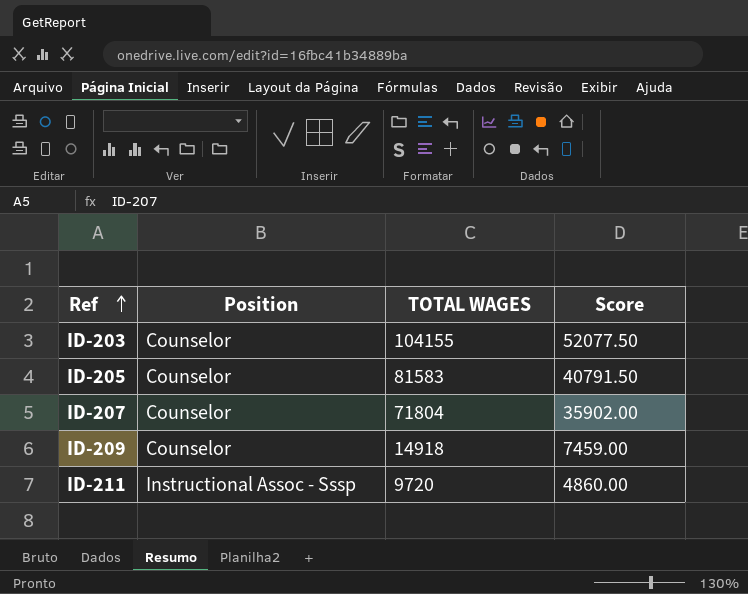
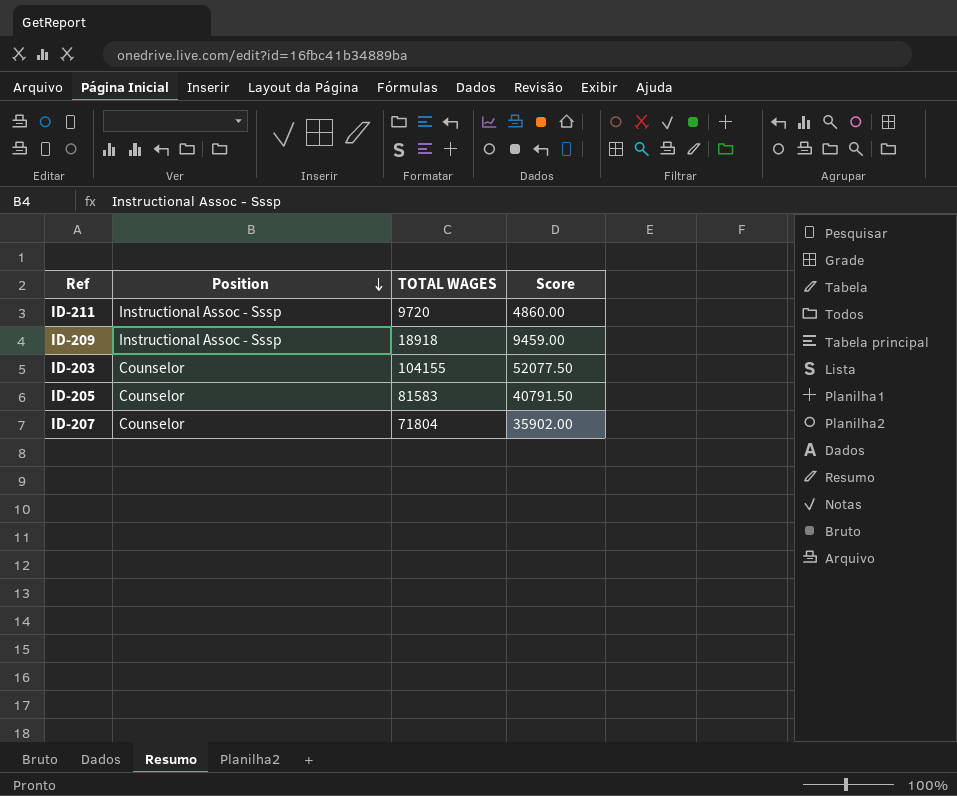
row order: Ref ascending -> Position descending
ID-209 | Position: Counselor -> Instructional Assoc - Sssp
ID-209 | TOTAL WAGES: 14918 -> 18918
ID-209 | Score: 7459.00 -> 9459.00

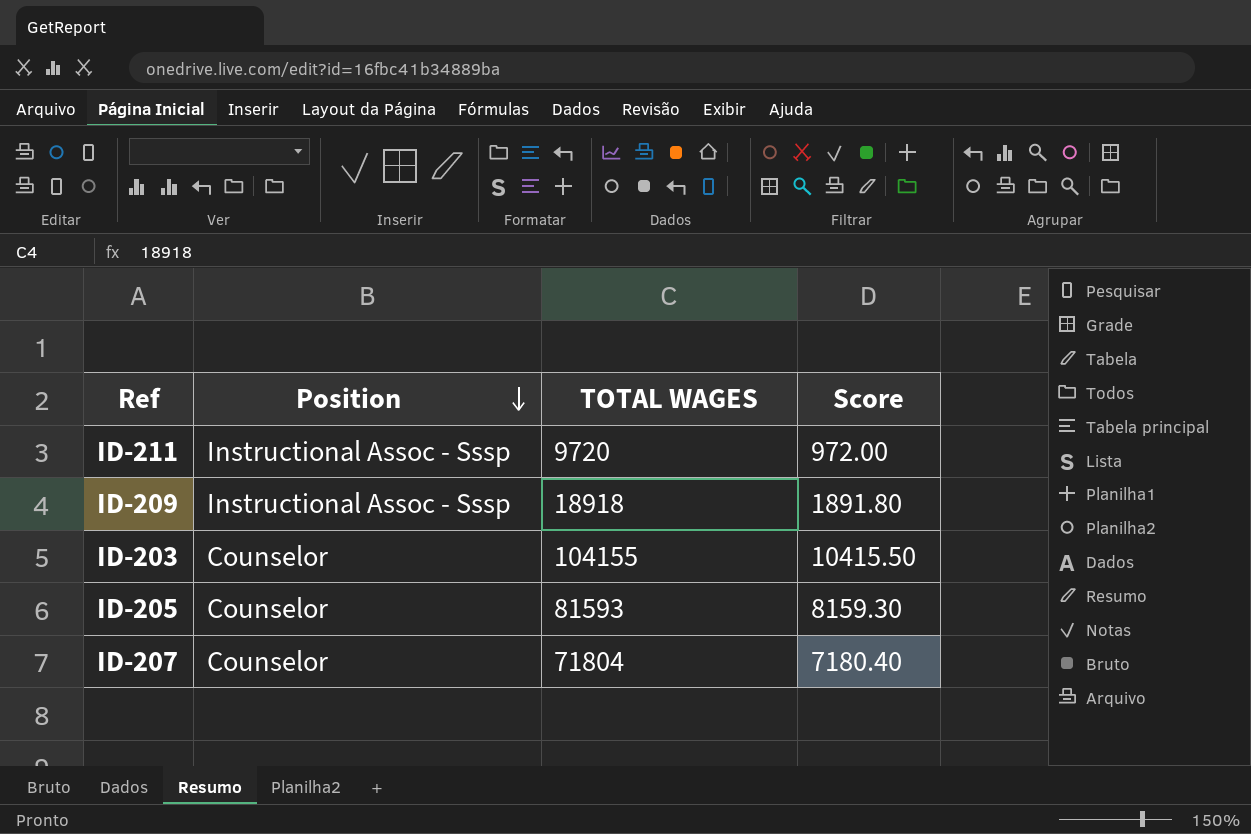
column Score | formula: [TOTAL WAGES] * 0.5 -> [TOTAL WAGES] * 0.1
ID-205 | TOTAL WAGES: 81583 -> 81593

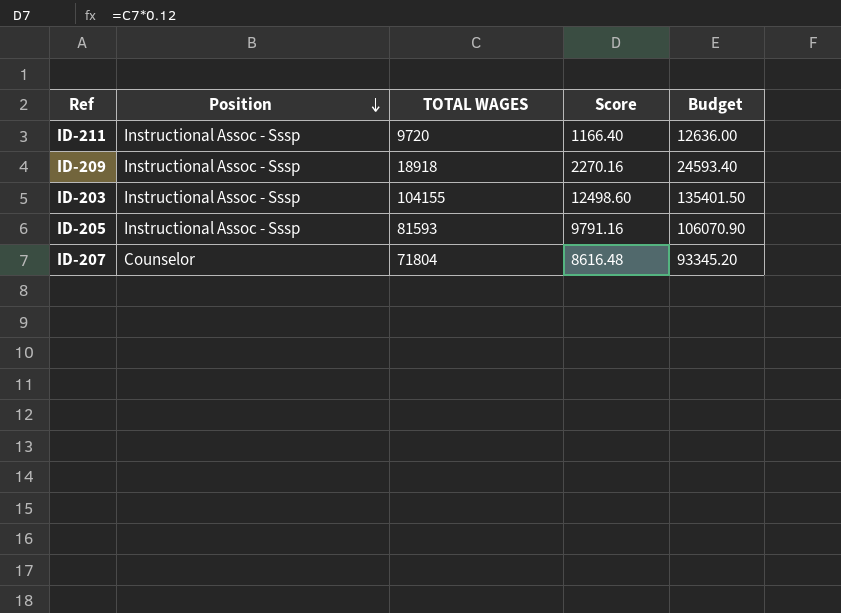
column Score | formula: [TOTAL WAGES] * 0.1 -> [TOTAL WAGES] * 0.12
column Budget | formula: none -> [TOTAL WAGES] * 1.3
ID-203 | Position: Counselor -> Instructional Assoc - Sssp
ID-205 | Position: Counselor -> Instructional Assoc - Sssp

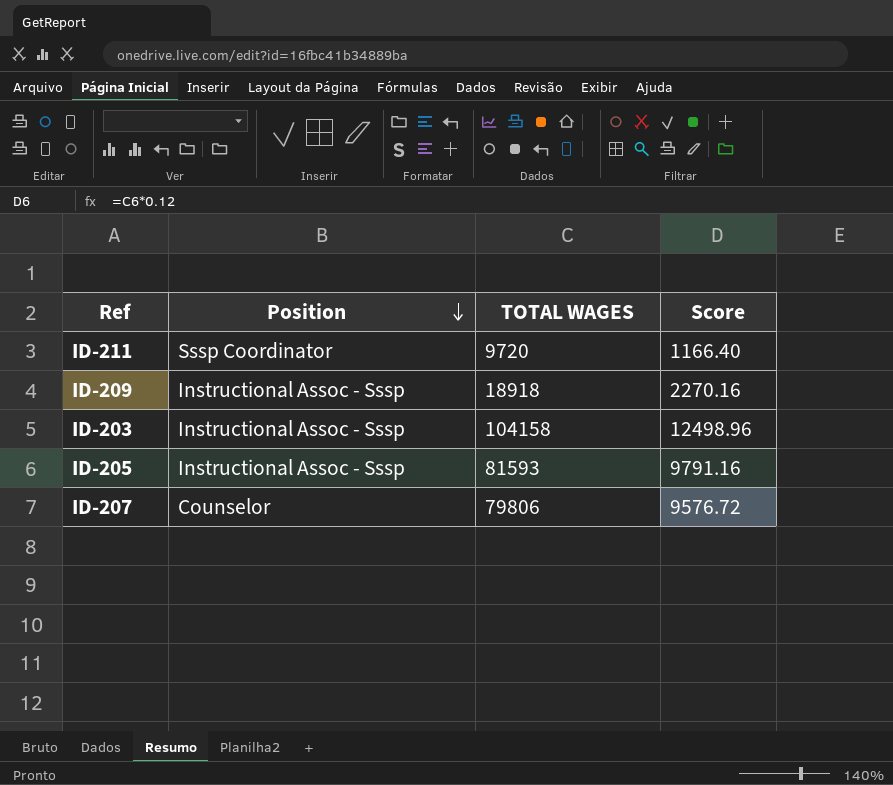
column Budget | formula: [TOTAL WAGES] * 1.3 -> none
ID-211 | Position: Instructional Assoc - Sssp -> Sssp Coordinator
ID-203 | TOTAL WAGES: 104155 -> 104158
ID-203 | Score: 12498.60 -> 12498.96
ID-207 | TOTAL WAGES: 71804 -> 79806
ID-207 | Score: 8616.48 -> 9576.72

